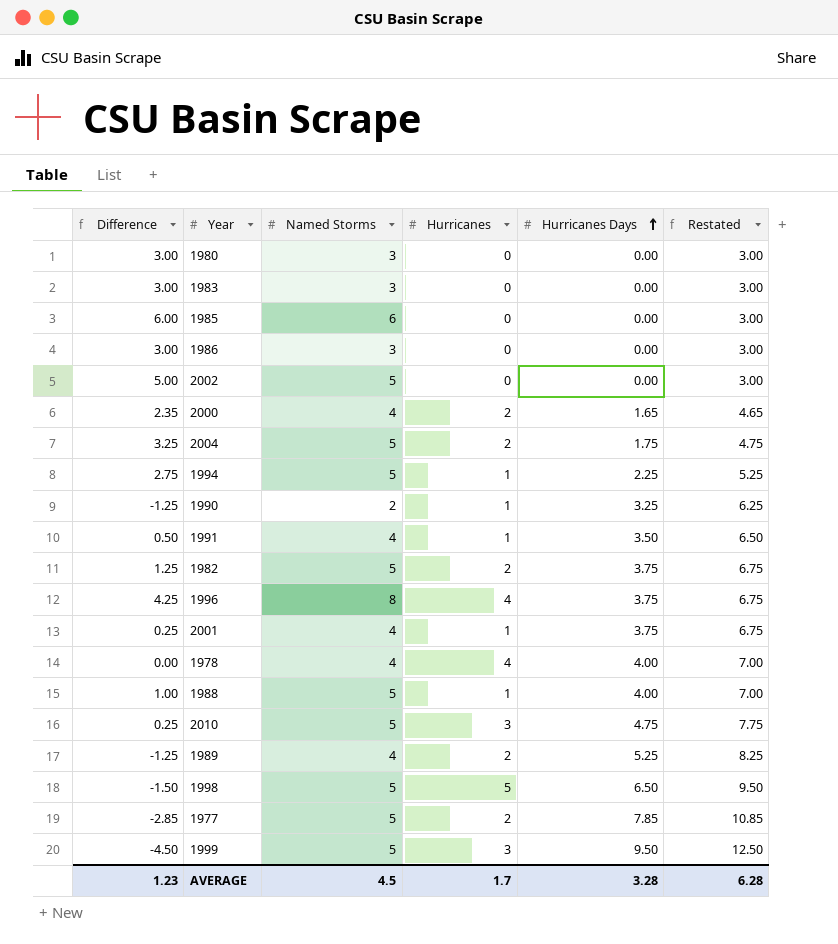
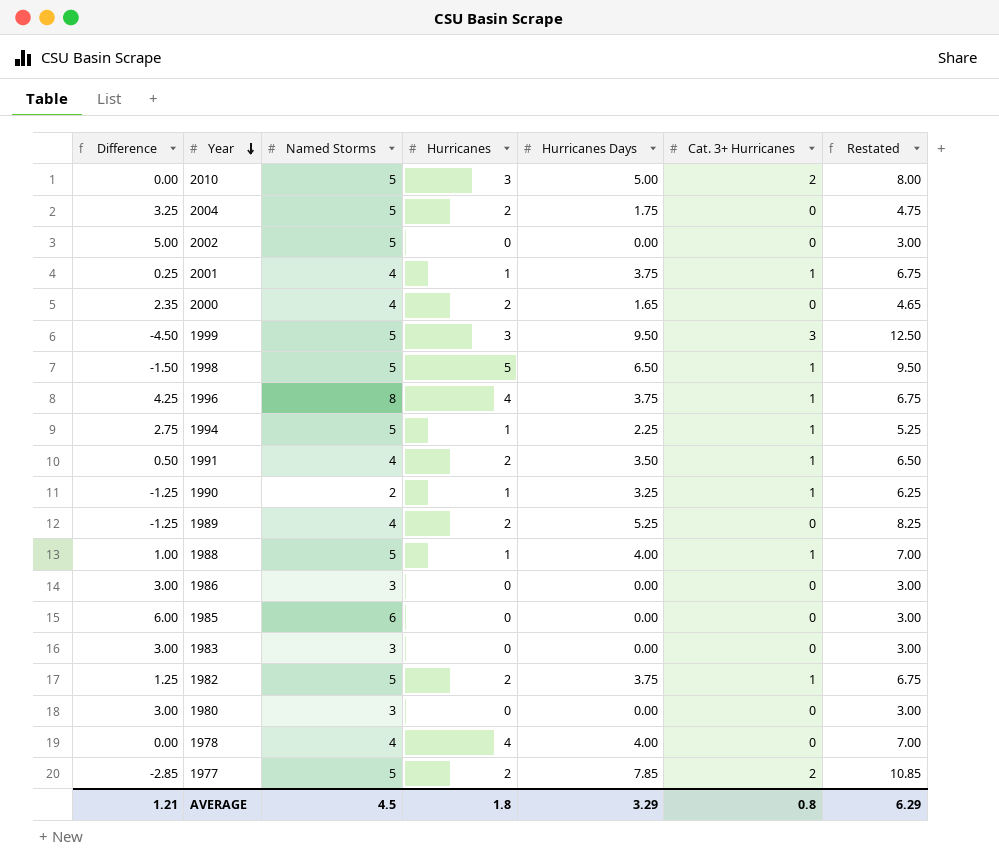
row order: Hurricanes Days ascending -> Year descending
column Cat. 3+ Hurricanes | position: none -> 6
2010 | Difference: 0.25 -> 0.00
2010 | Hurricanes Days: 4.75 -> 5.00
2010 | Restated: 7.75 -> 8.00
1991 | Hurricanes: 1 -> 2
AVERAGE | Difference: 1.23 -> 1.21
AVERAGE | Hurricanes: 1.7 -> 1.8
AVERAGE | Hurricanes Days: 3.28 -> 3.29
AVERAGE | Restated: 6.28 -> 6.29

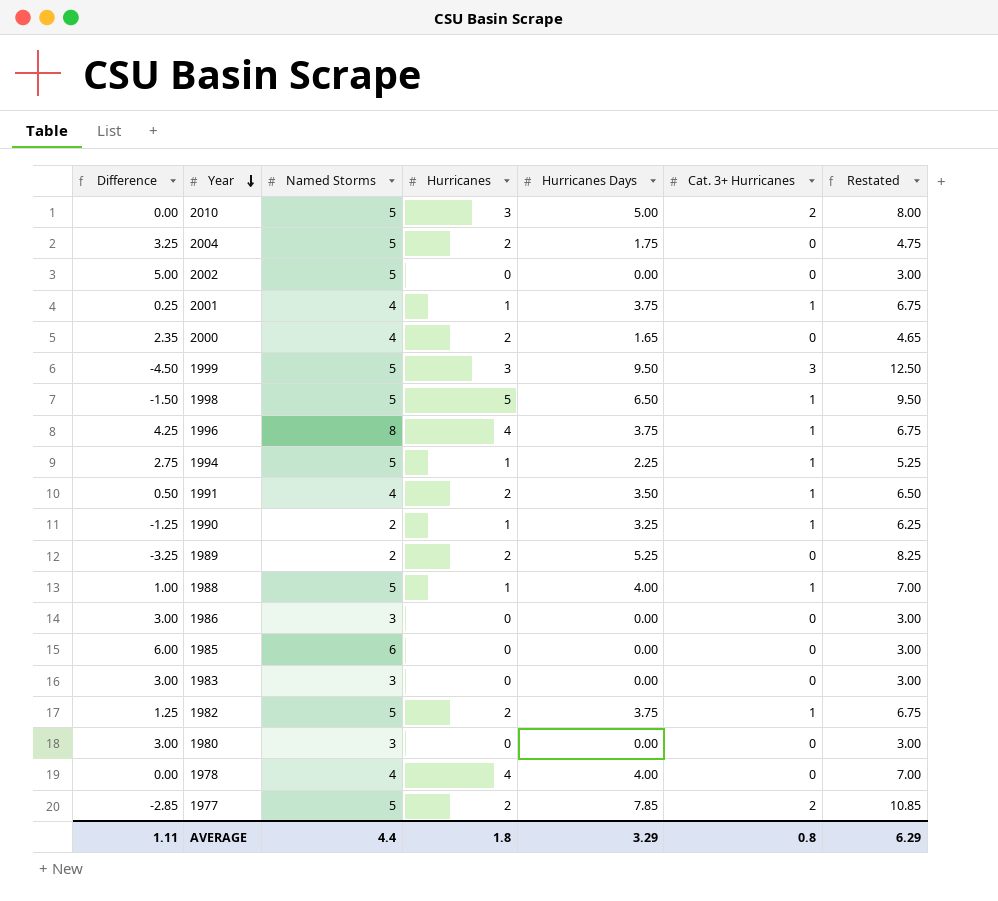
1989 | Difference: -1.25 -> -3.25
1989 | Named Storms: 4 -> 2
AVERAGE | Difference: 1.21 -> 1.11
AVERAGE | Named Storms: 4.5 -> 4.4

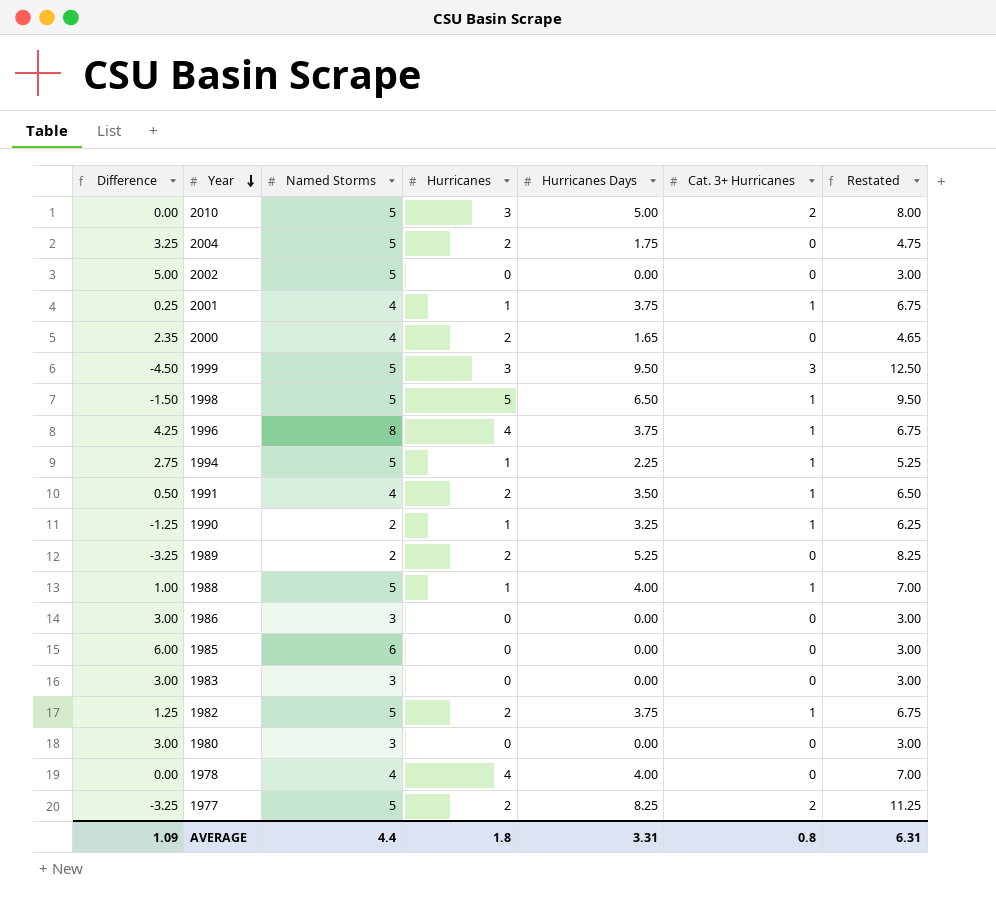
1977 | Difference: -2.85 -> -3.25
1977 | Hurricanes Days: 7.85 -> 8.25
1977 | Restated: 10.85 -> 11.25
AVERAGE | Difference: 1.11 -> 1.09
AVERAGE | Hurricanes Days: 3.29 -> 3.31
AVERAGE | Restated: 6.29 -> 6.31

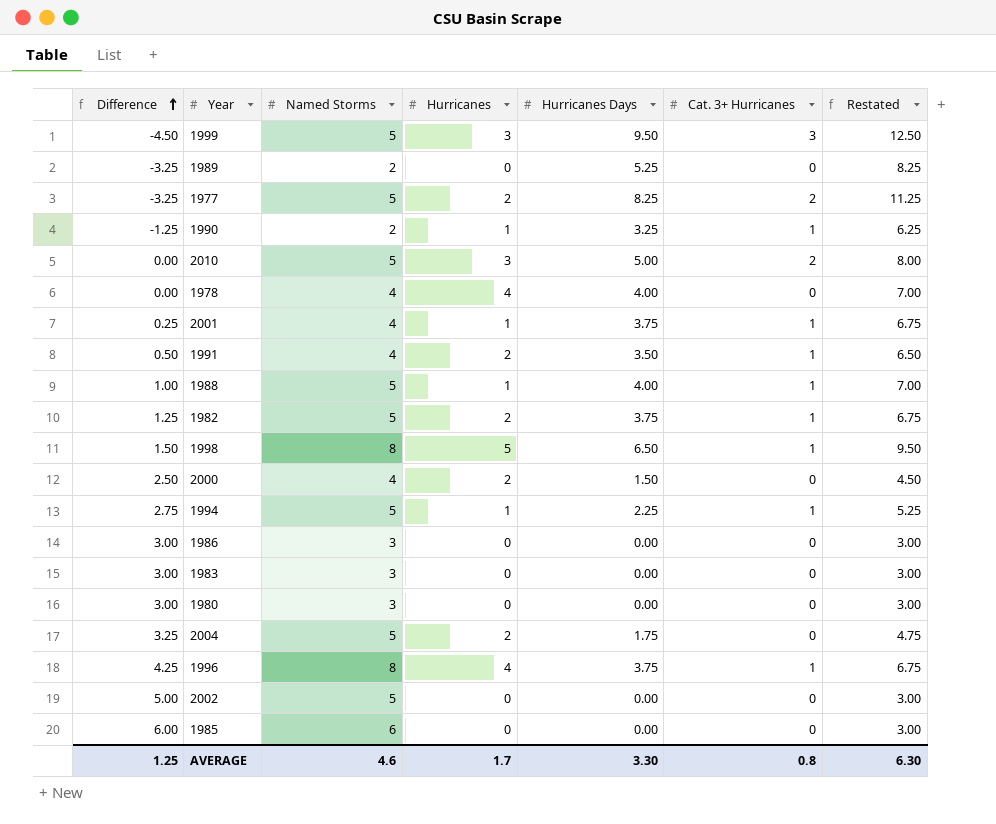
row order: Year descending -> Difference ascending
1989 | Hurricanes: 2 -> 0
1998 | Difference: -1.50 -> 1.50
1998 | Named Storms: 5 -> 8
2000 | Difference: 2.35 -> 2.50
2000 | Hurricanes Days: 1.65 -> 1.50
2000 | Restated: 4.65 -> 4.50
AVERAGE | Difference: 1.09 -> 1.25
AVERAGE | Named Storms: 4.4 -> 4.6
AVERAGE | Hurricanes: 1.8 -> 1.7
AVERAGE | Hurricanes Days: 3.31 -> 3.30
AVERAGE | Restated: 6.31 -> 6.30

